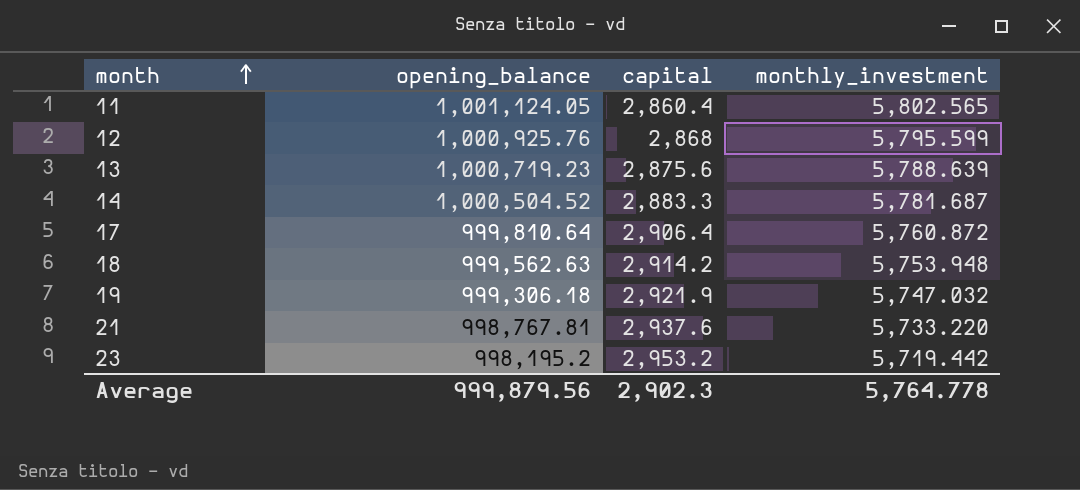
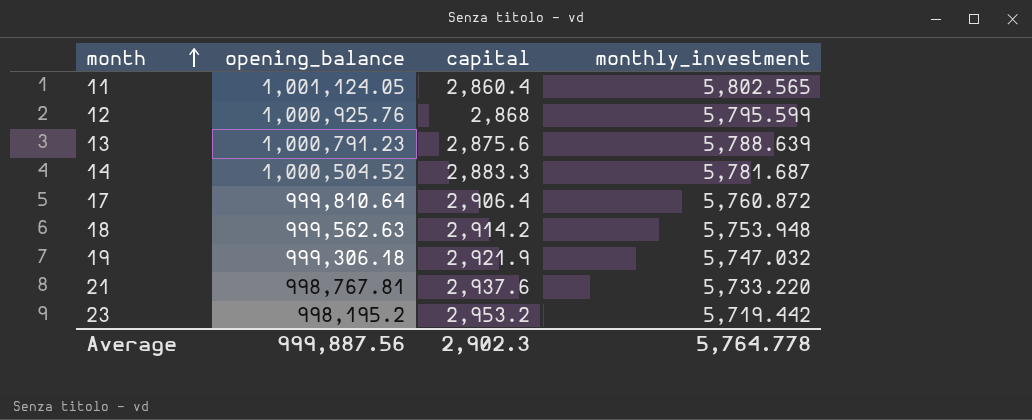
13 | opening_balance: 1,000,719.23 -> 1,000,791.23
Average | opening_balance: 999,879.56 -> 999,887.56

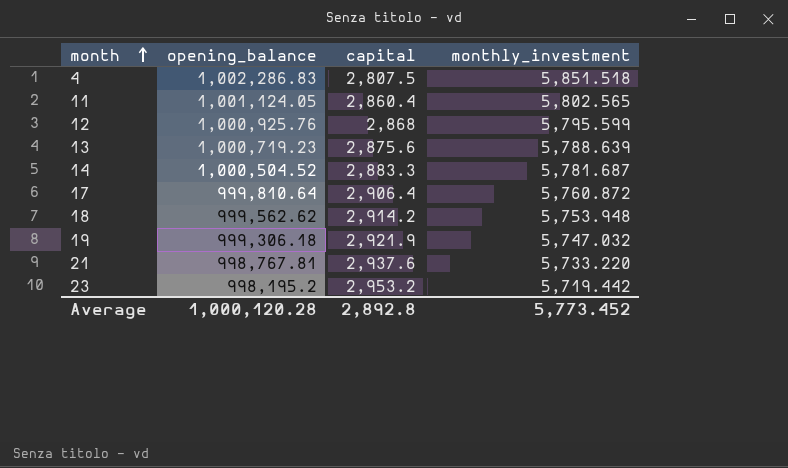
row 4: none -> 1,002,286.83 | 2,807.5 | 5,851.518
13 | opening_balance: 1,000,791.23 -> 1,000,719.23
18 | opening_balance: 999,562.63 -> 999,562.62
Average | opening_balance: 999,887.56 -> 1,000,120.28
Average | capital: 2,902.3 -> 2,892.8
Average | monthly_investment: 5,764.778 -> 5,773.452

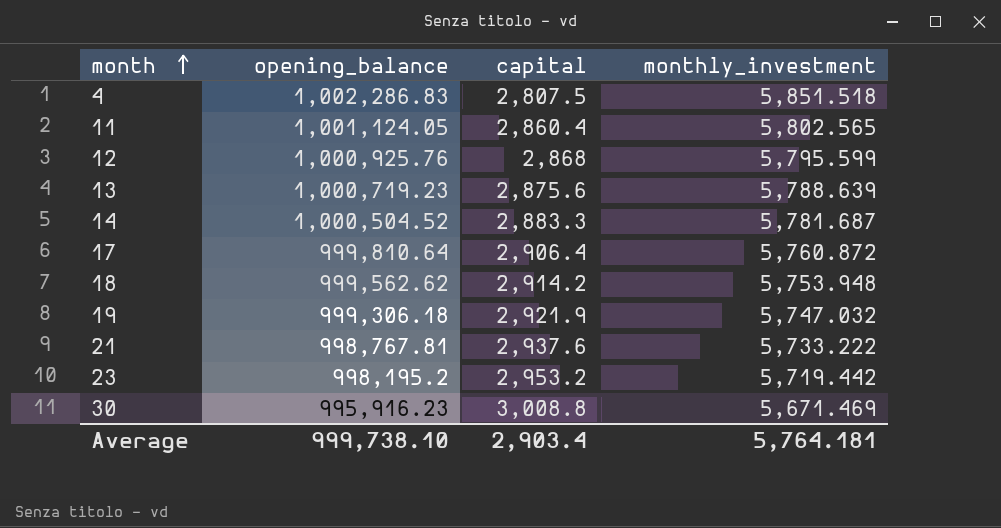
21 | monthly_investment: 5,733.220 -> 5,733.222
row 30: none -> 995,916.23 | 3,008.8 | 5,671.469
Average | opening_balance: 1,000,120.28 -> 999,738.10
Average | capital: 2,892.8 -> 2,903.4
Average | monthly_investment: 5,773.452 -> 5,764.181

